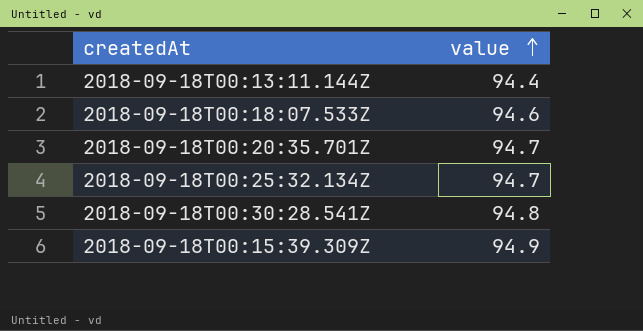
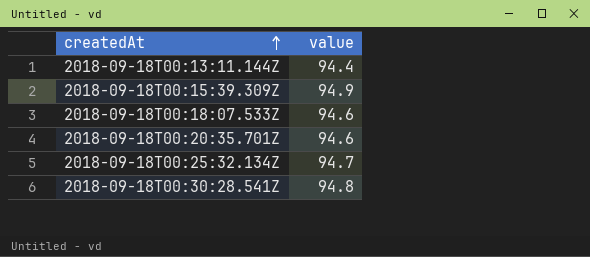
row order: value ascending -> createdAt ascending
2018-09-18T00:20:35.701Z | value: 94.7 -> 94.6

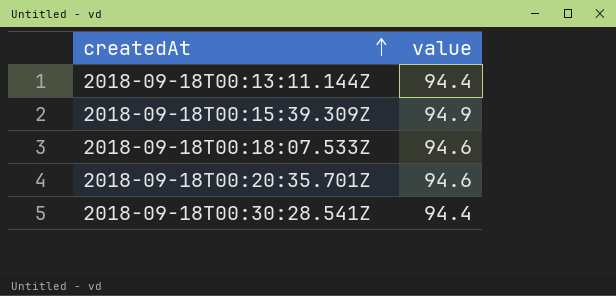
row 2018-09-18T00:25:32.134Z: 94.7 -> none
2018-09-18T00:30:28.541Z | value: 94.8 -> 94.4

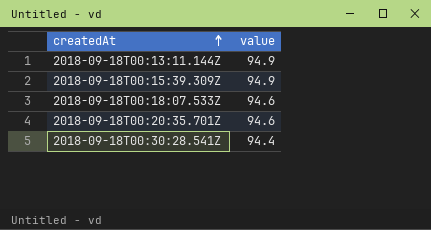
2018-09-18T00:13:11.144Z | value: 94.4 -> 94.9

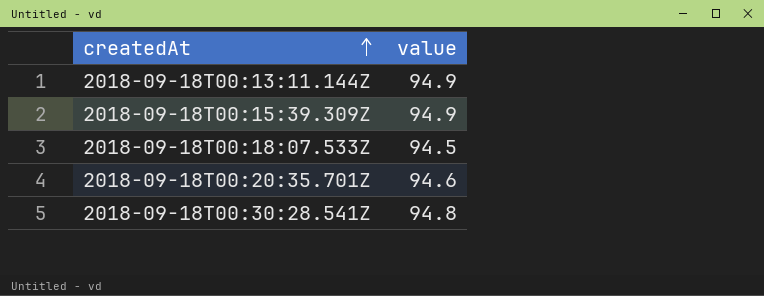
2018-09-18T00:18:07.533Z | value: 94.6 -> 94.5
2018-09-18T00:30:28.541Z | value: 94.4 -> 94.8

